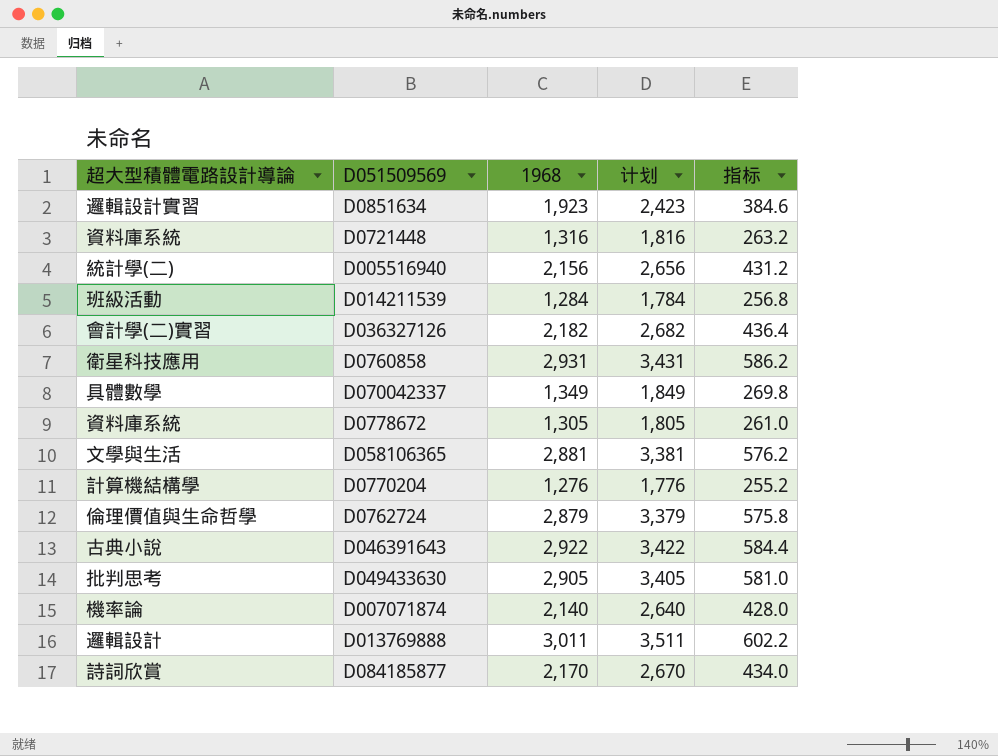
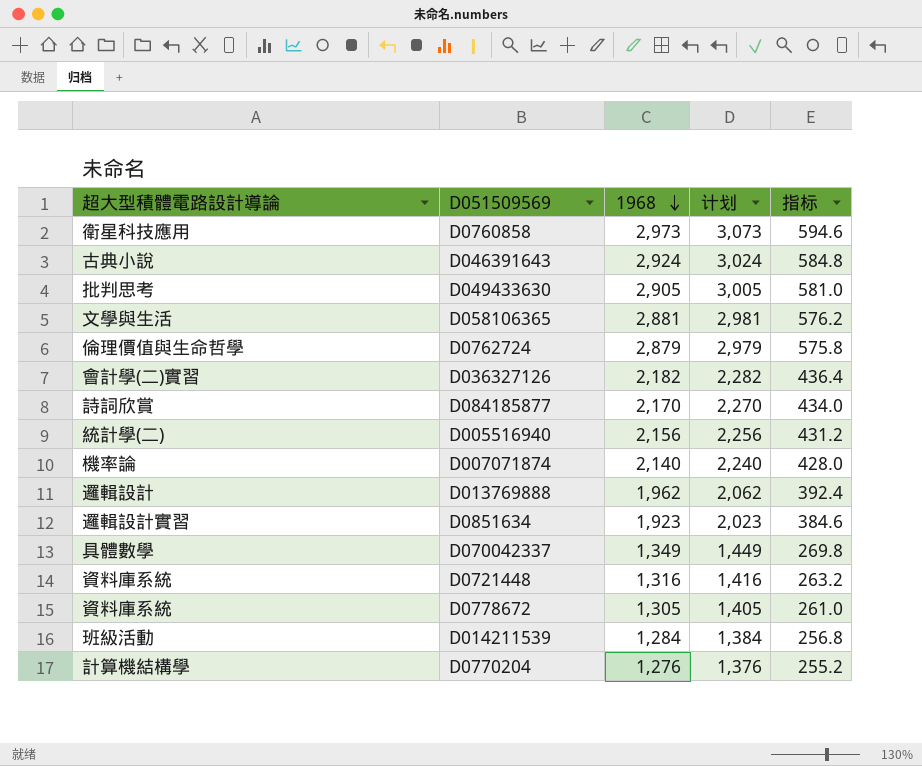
row order: none -> 1968 descending
column 计划 | formula: [1968] + 500 -> [1968] + 100
D0760858 | 1968: 2,931 -> 2,973
D0760858 | 指标: 586.2 -> 594.6
D046391643 | 1968: 2,922 -> 2,924
D046391643 | 指标: 584.4 -> 584.8
D013769888 | 1968: 3,011 -> 1,962
D013769888 | 指标: 602.2 -> 392.4

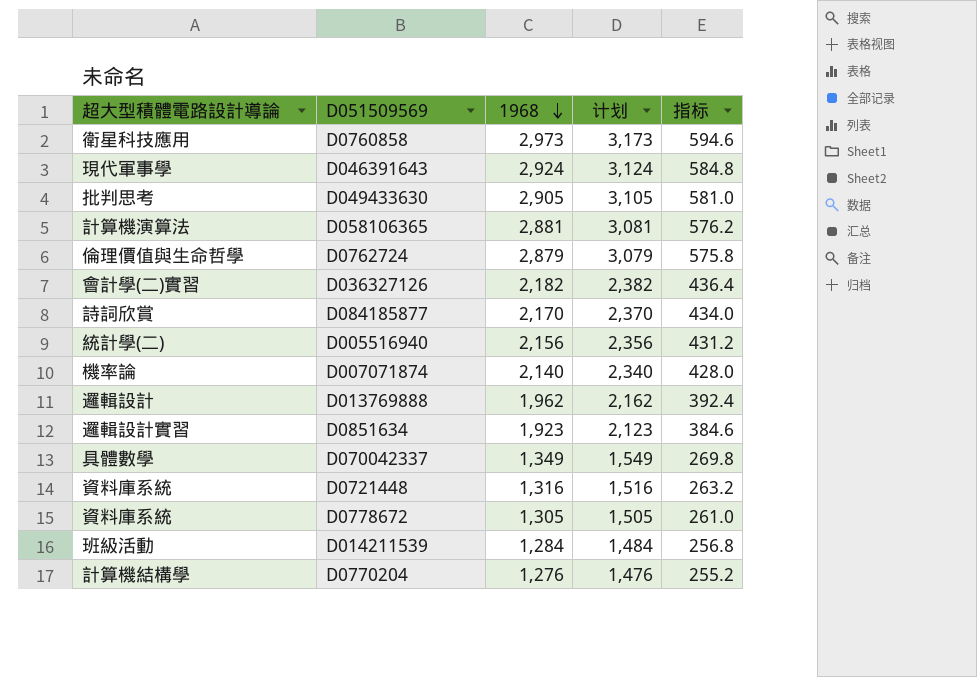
column 计划 | formula: [1968] + 100 -> [1968] + 200
D046391643 | 超大型積體電路設計導論: 古典小說 -> 現代軍事學
D058106365 | 超大型積體電路設計導論: 文學與生活 -> 計算機演算法

